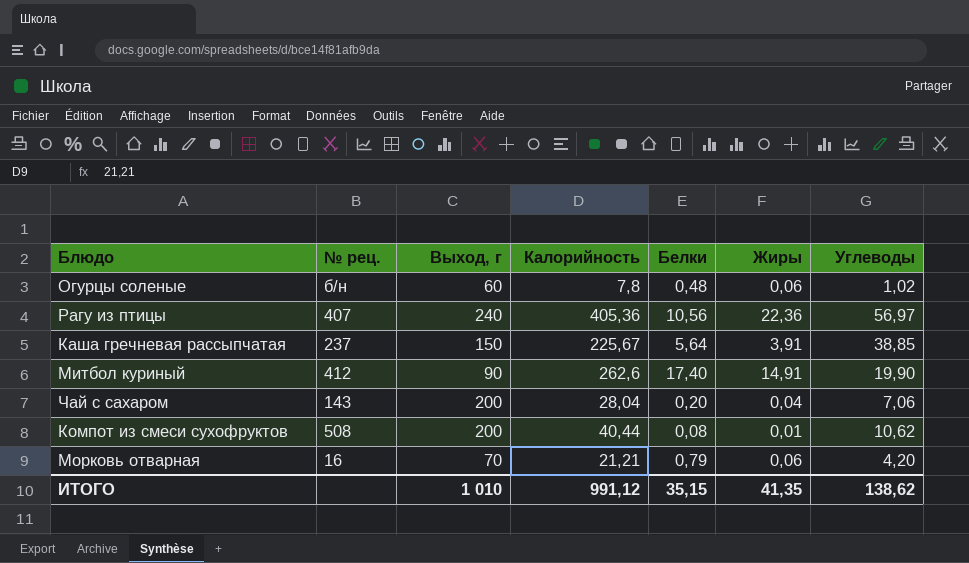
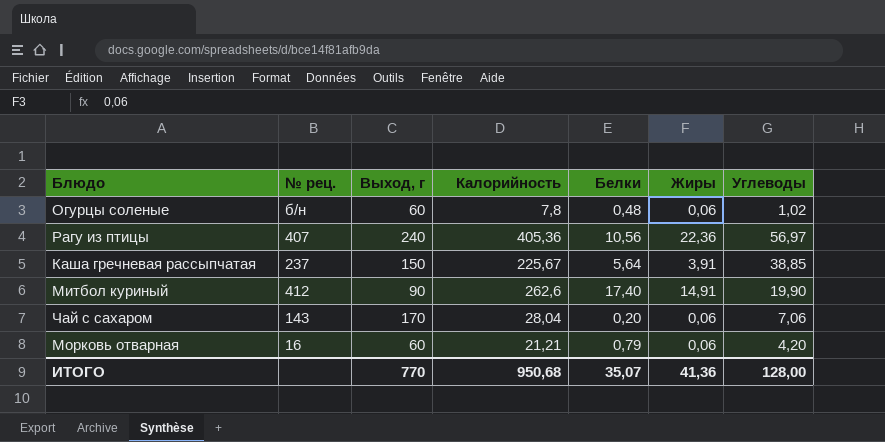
row Компот из смеси сухофруктов: 508 | 200 | 40,44 | 0,08 | 0,01 | 10,62 -> none
Чай с сахаром | Выход, г: 200 -> 170
Чай с сахаром | Жиры: 0,04 -> 0,06
Морковь отварная | Выход, г: 70 -> 60
ИТОГО | Выход, г: 1 010 -> 770
ИТОГО | Калорийность: 991,12 -> 950,68
ИТОГО | Белки: 35,15 -> 35,07
ИТОГО | Жиры: 41,35 -> 41,36
ИТОГО | Углеводы: 138,62 -> 128,00

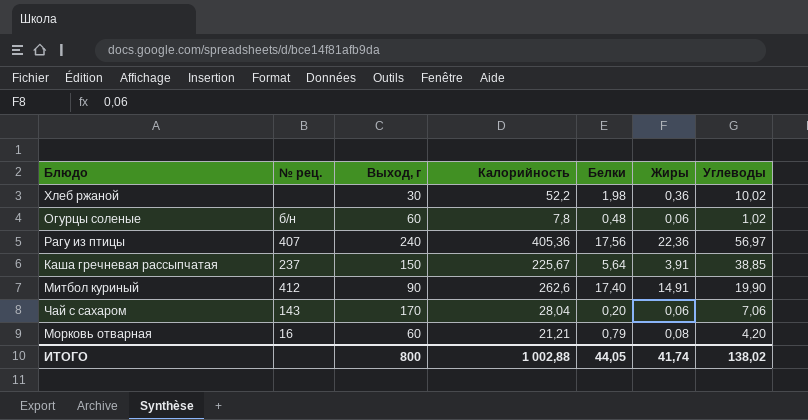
row Хлеб ржаной: none -> none | 30 | 52,2 | 1,98 | 0,36 | 10,02
Рагу из птицы | Белки: 10,56 -> 17,56
Морковь отварная | Жиры: 0,06 -> 0,08
ИТОГО | Выход, г: 770 -> 800
ИТОГО | Калорийность: 950,68 -> 1 002,88
ИТОГО | Белки: 35,07 -> 44,05
ИТОГО | Жиры: 41,36 -> 41,74
ИТОГО | Углеводы: 128,00 -> 138,02

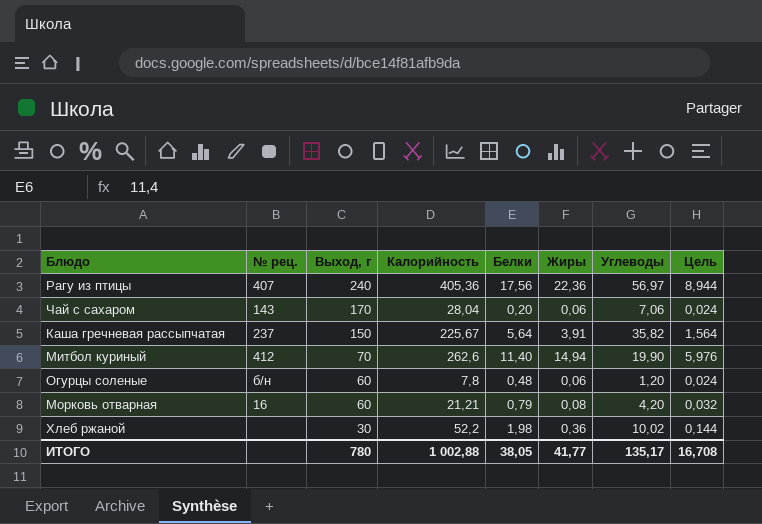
row order: none -> Выход, г descending
column Цель | formula: none -> [Жиры] * 0,4
Каша гречневая рассыпчатая | Углеводы: 38,85 -> 35,82
Митбол куриный | Выход, г: 90 -> 70
Митбол куриный | Белки: 17,40 -> 11,40
Митбол куриный | Жиры: 14,91 -> 14,94
Огурцы соленые | Углеводы: 1,02 -> 1,20
ИТОГО | Выход, г: 800 -> 780
ИТОГО | Белки: 44,05 -> 38,05
ИТОГО | Жиры: 41,74 -> 41,77
ИТОГО | Углеводы: 138,02 -> 135,17

